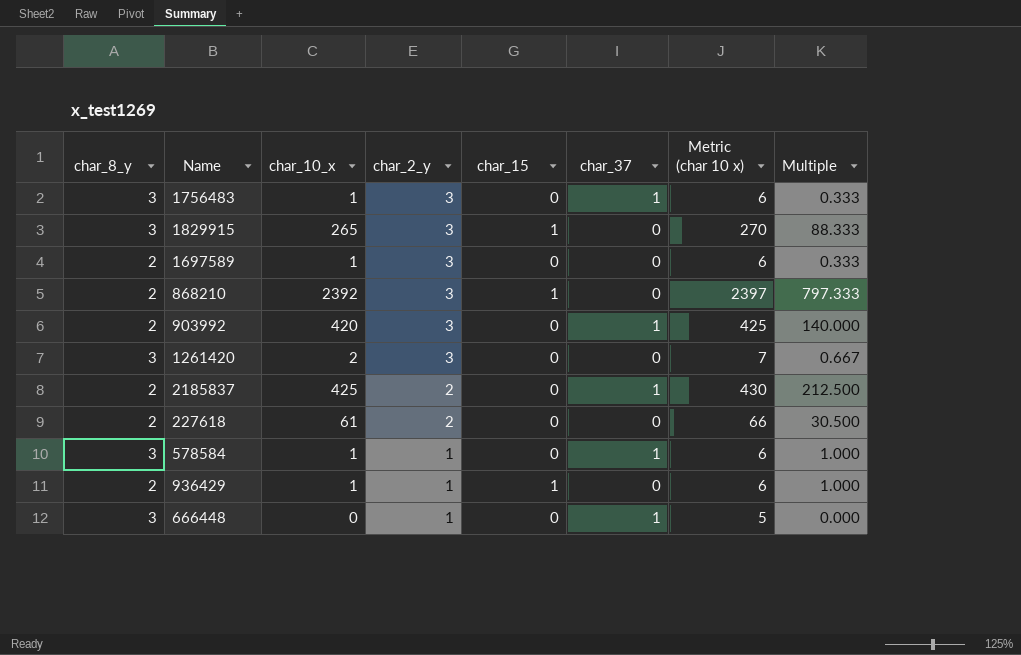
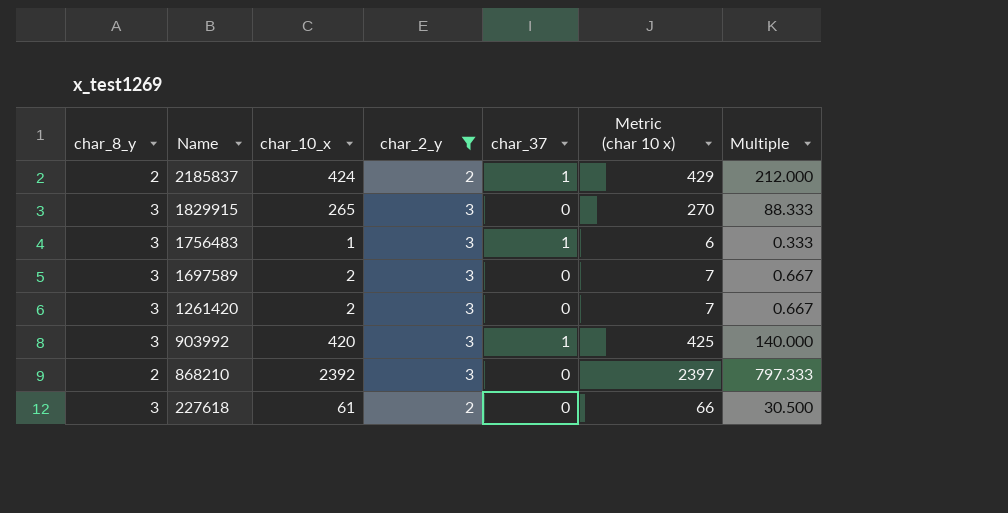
filter: none -> char_2_y != 1
row order: char_2_y descending -> Name descending
column char_15 | position: 5 -> none
2185837 | char_10_x: 425 -> 424
2185837 | Metric (char 10 x): 430 -> 429
2185837 | Multiple: 212.500 -> 212.000
1697589 | char_8_y: 2 -> 3
1697589 | char_10_x: 1 -> 2
1697589 | Metric (char 10 x): 6 -> 7
1697589 | Multiple: 0.333 -> 0.667
903992 | char_8_y: 2 -> 3
227618 | char_8_y: 2 -> 3

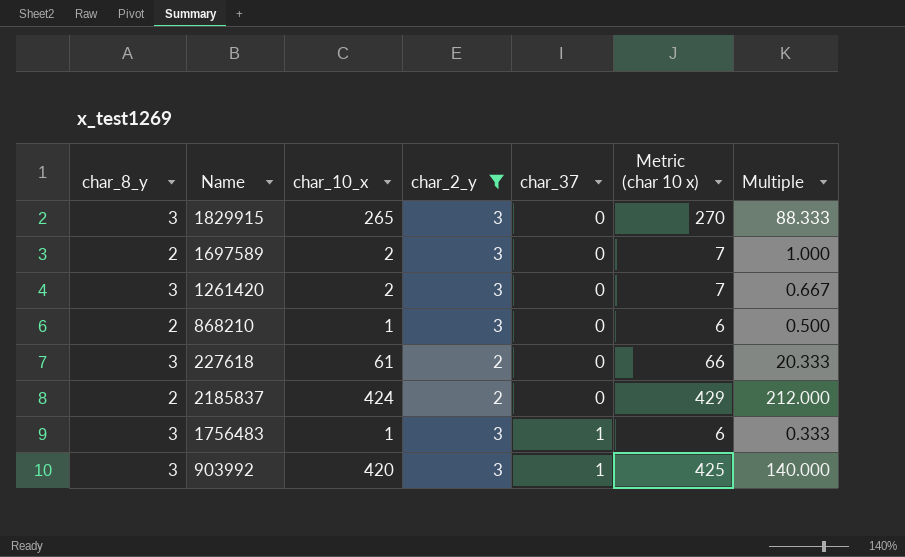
row order: Name descending -> char_37 ascending
column Multiple | formula: [char_10_x] / [char_2_y] -> [char_10_x] / [char_8_y]
1697589 | char_8_y: 3 -> 2
868210 | char_10_x: 2392 -> 1
868210 | Metric (char 10 x): 2397 -> 6
2185837 | char_37: 1 -> 0

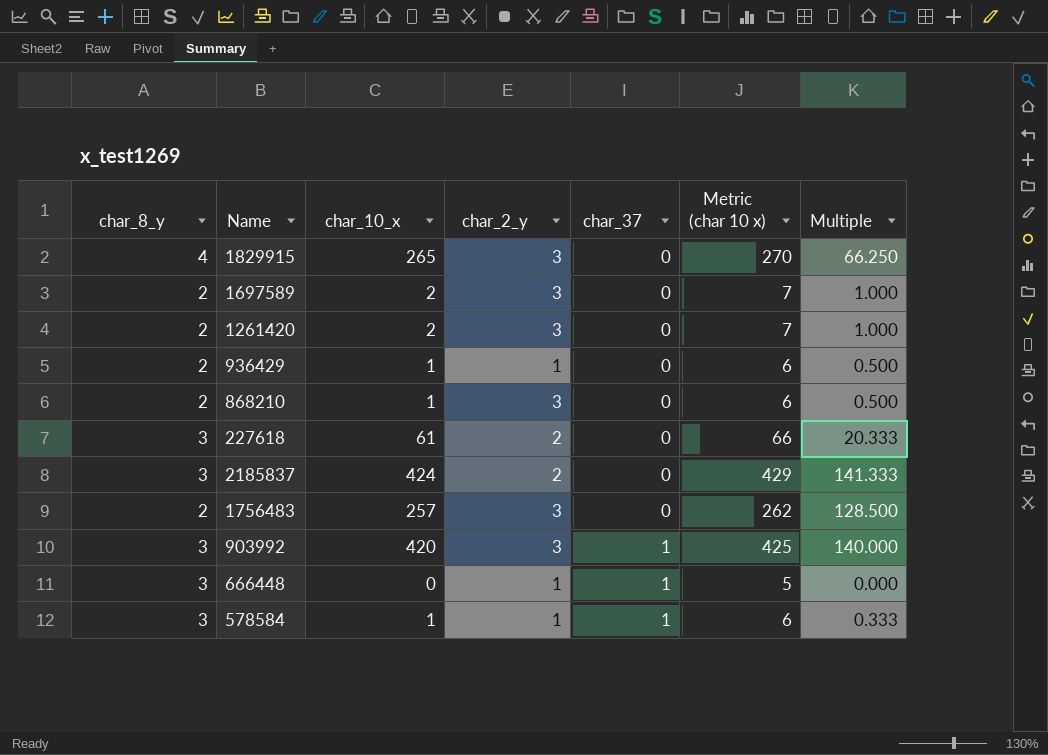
filter: char_2_y != 1 -> none
1829915 | char_8_y: 3 -> 4
1829915 | Multiple: 88.333 -> 66.250
1261420 | char_8_y: 3 -> 2
1261420 | Multiple: 0.667 -> 1.000
2185837 | char_8_y: 2 -> 3
2185837 | Multiple: 212.000 -> 141.333
1756483 | char_8_y: 3 -> 2
1756483 | char_10_x: 1 -> 257
1756483 | char_37: 1 -> 0
1756483 | Metric (char 10 x): 6 -> 262
1756483 | Multiple: 0.333 -> 128.500

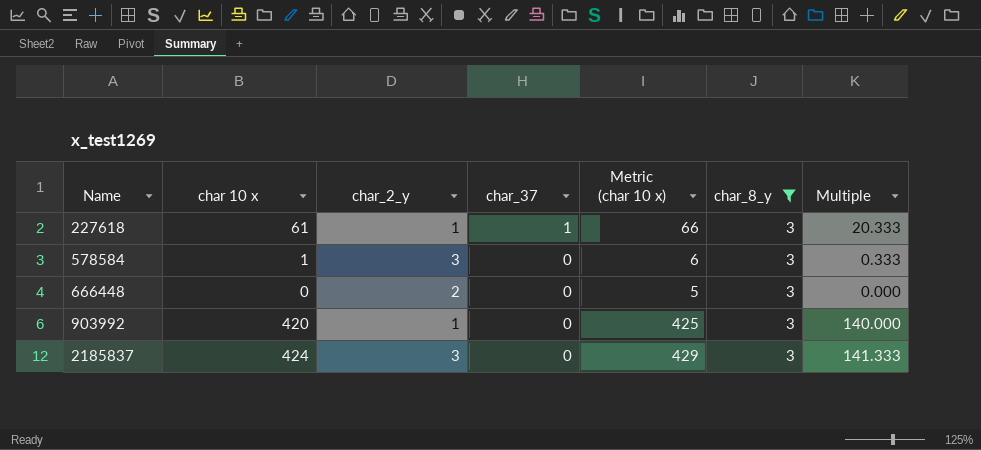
filter: none -> char_8_y = 3
row order: char_37 ascending -> Name ascending
column name: char_10_x -> char 10 x
column char_8_y | position: 1 -> 6
227618 | char_2_y: 2 -> 1
227618 | char_37: 0 -> 1
578584 | char_2_y: 1 -> 3
578584 | char_37: 1 -> 0
666448 | char_2_y: 1 -> 2
666448 | char_37: 1 -> 0
903992 | char_2_y: 3 -> 1
903992 | char_37: 1 -> 0
2185837 | char_2_y: 2 -> 3

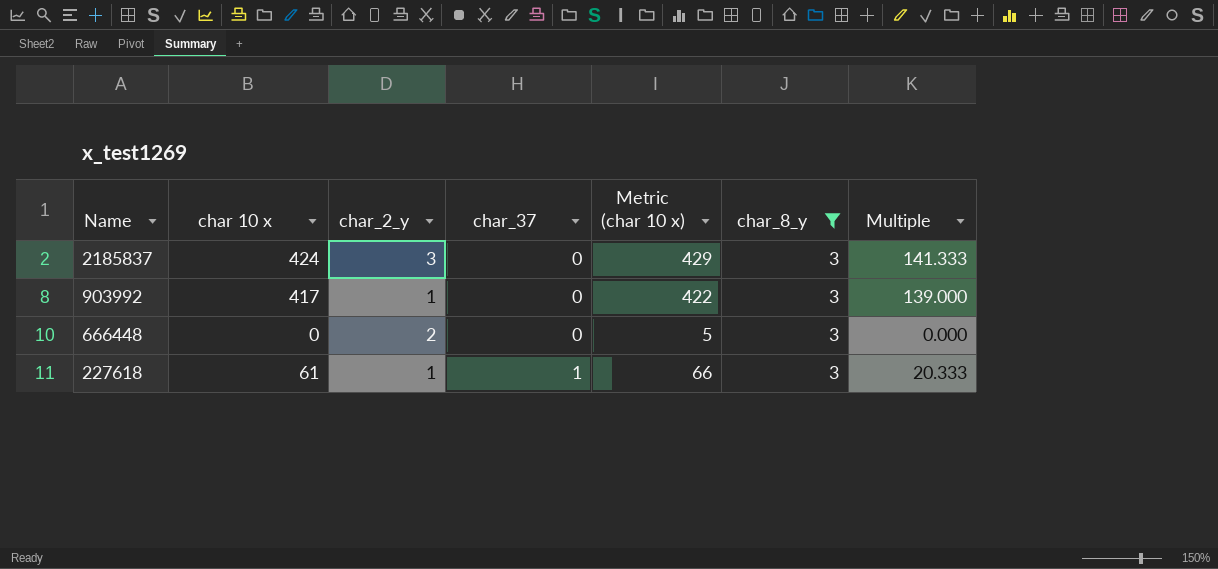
row order: Name ascending -> Name descending
row 578584: 1 | 3 | 0 | 6 | 3 | 0.333 -> none
903992 | char 10 x: 420 -> 417
903992 | Metric (char 10 x): 425 -> 422
903992 | Multiple: 140.000 -> 139.000

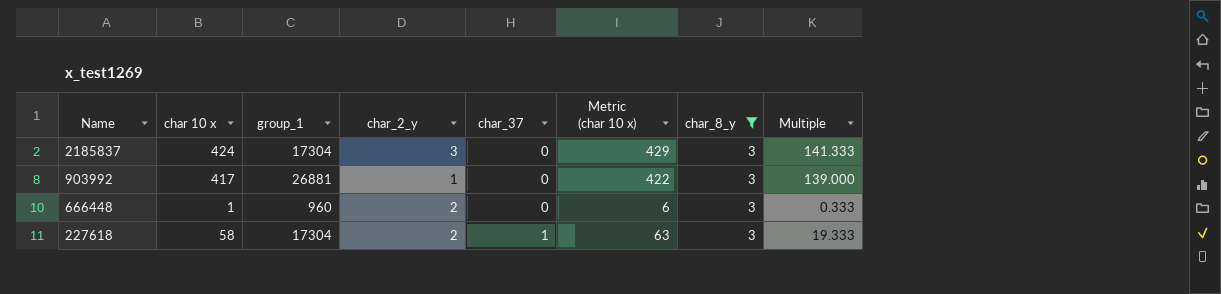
column group_1 | position: none -> 3
666448 | char 10 x: 0 -> 1
666448 | Metric (char 10 x): 5 -> 6
666448 | Multiple: 0.000 -> 0.333
227618 | char 10 x: 61 -> 58
227618 | char_2_y: 1 -> 2
227618 | Metric (char 10 x): 66 -> 63
227618 | Multiple: 20.333 -> 19.333

